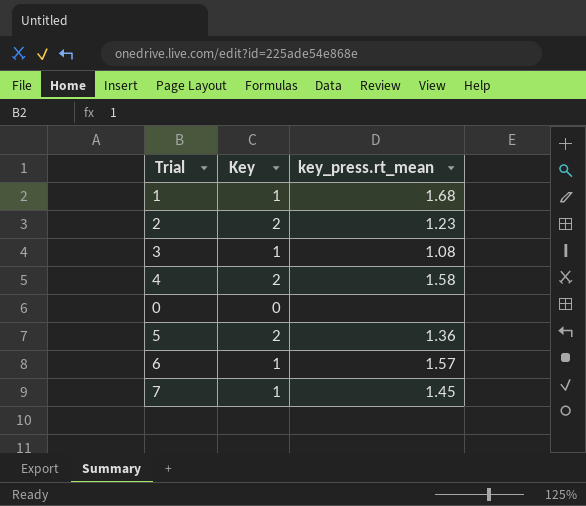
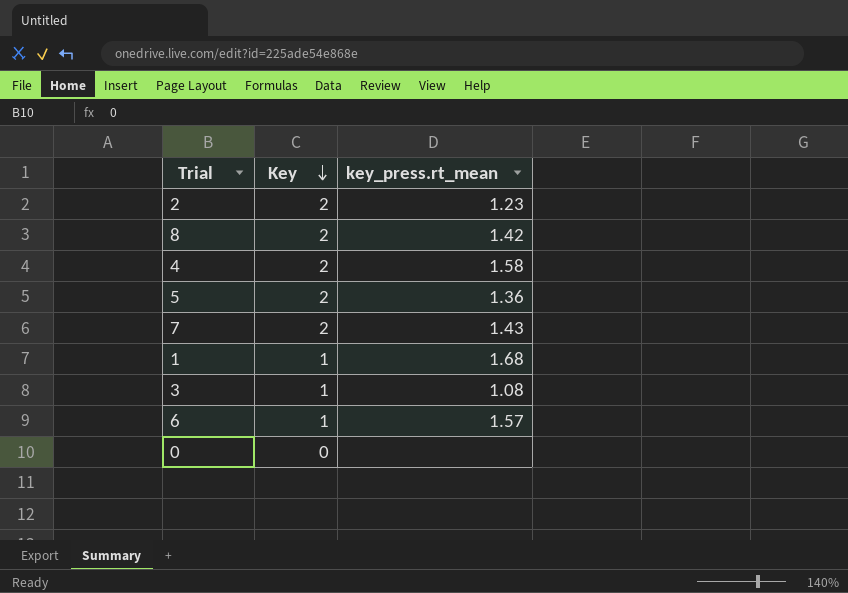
row order: none -> Key descending
row 8: none -> 2 | 1.42
7 | Key: 1 -> 2
7 | key_press.rt_mean: 1.45 -> 1.43

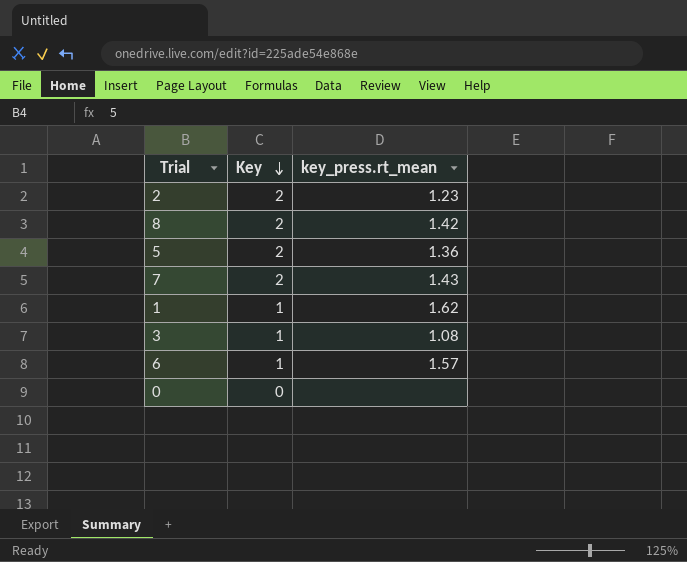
row 4: 2 | 1.58 -> none
1 | key_press.rt_mean: 1.68 -> 1.62

